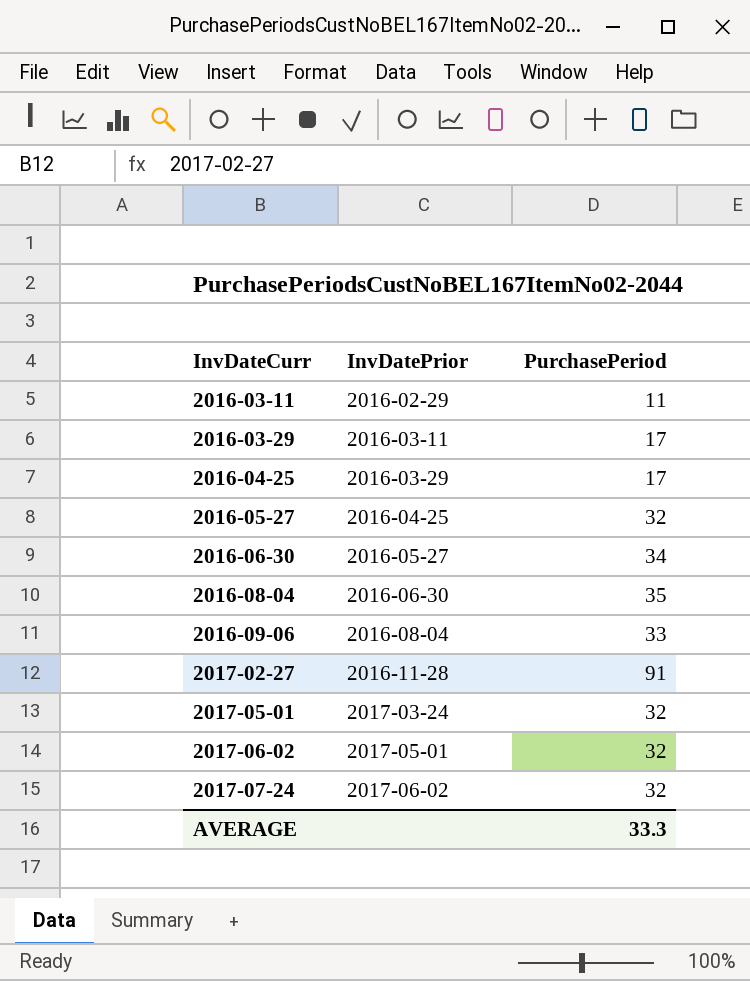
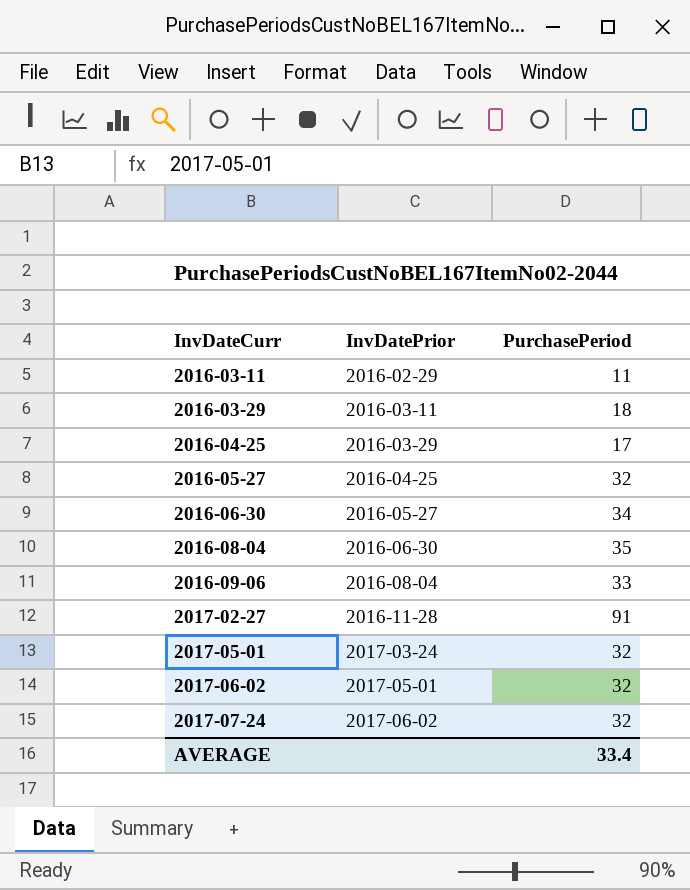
2016-03-29 | PurchasePeriod: 17 -> 18
AVERAGE | PurchasePeriod: 33.3 -> 33.4

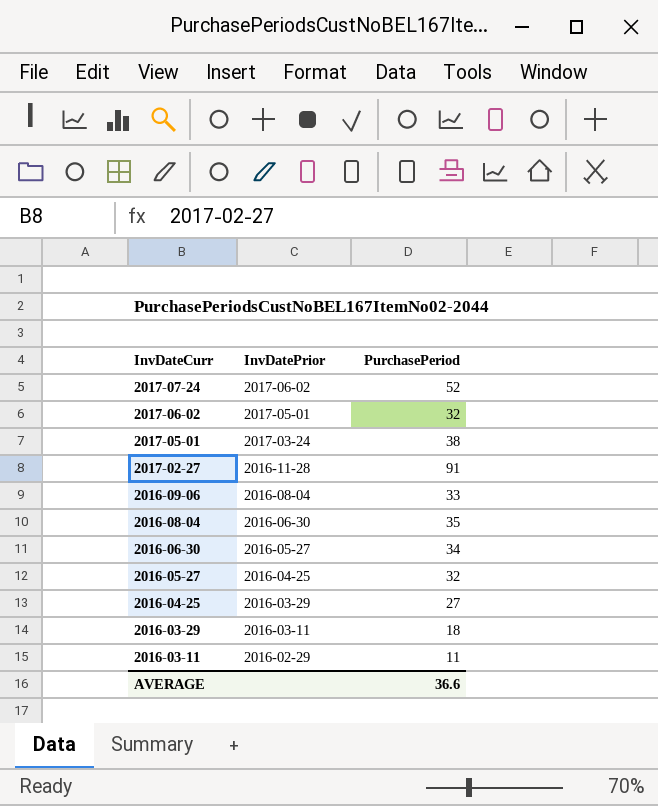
row order: InvDateCurr ascending -> InvDateCurr descending
2017-07-24 | PurchasePeriod: 32 -> 52
2017-05-01 | PurchasePeriod: 32 -> 38
2016-04-25 | PurchasePeriod: 17 -> 27
AVERAGE | PurchasePeriod: 33.4 -> 36.6

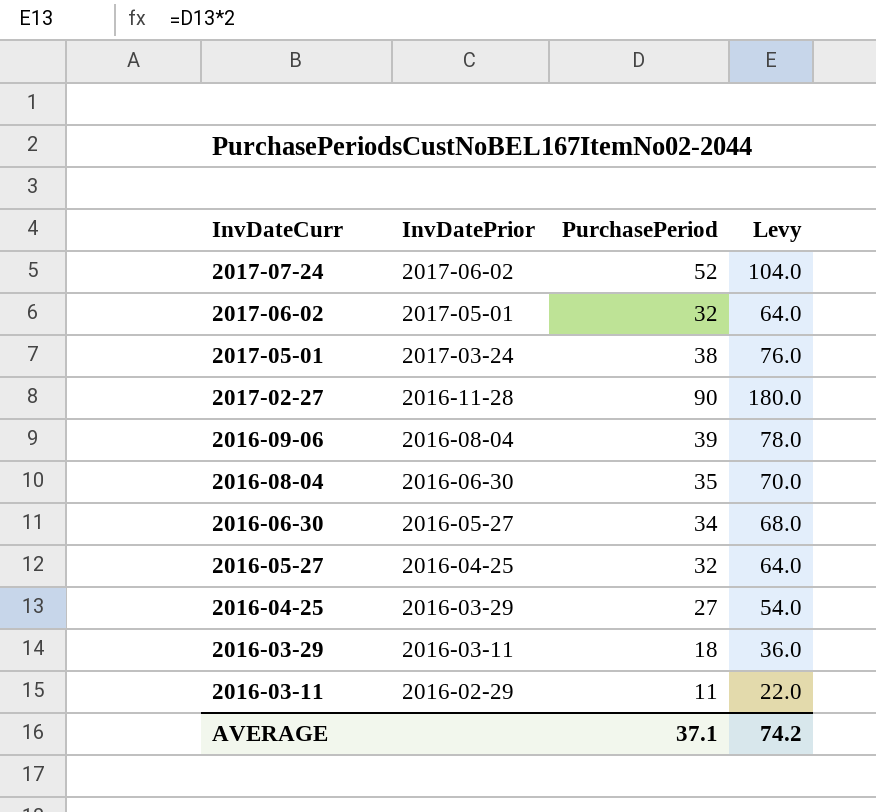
column Levy | formula: none -> [PurchasePeriod] * 2
2017-02-27 | PurchasePeriod: 91 -> 90
2016-09-06 | PurchasePeriod: 33 -> 39
AVERAGE | PurchasePeriod: 36.6 -> 37.1

